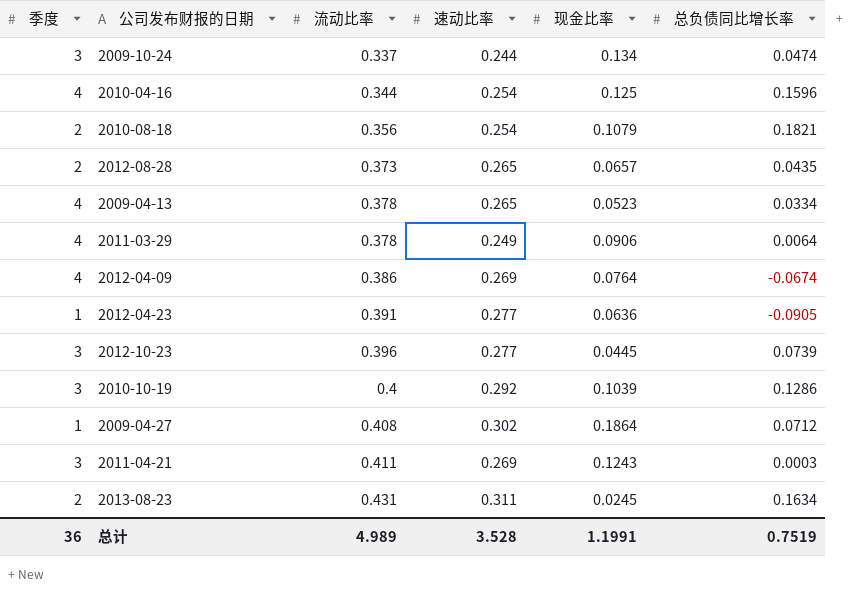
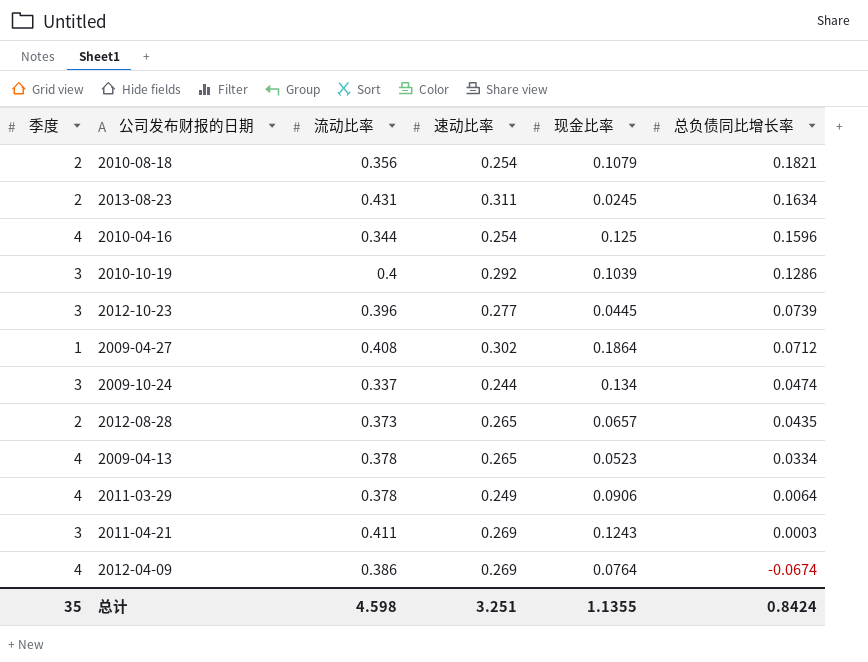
row order: 流动比率 ascending -> 总负债同比增长率 descending
row 2012-04-23: 1 | 0.391 | 0.277 | 0.0636 | -0.0905 -> none
总计 | 季度: 36 -> 35
总计 | 流动比率: 4.989 -> 4.598
总计 | 速动比率: 3.528 -> 3.251
总计 | 现金比率: 1.1991 -> 1.1355
总计 | 总负债同比增长率: 0.7519 -> 0.8424

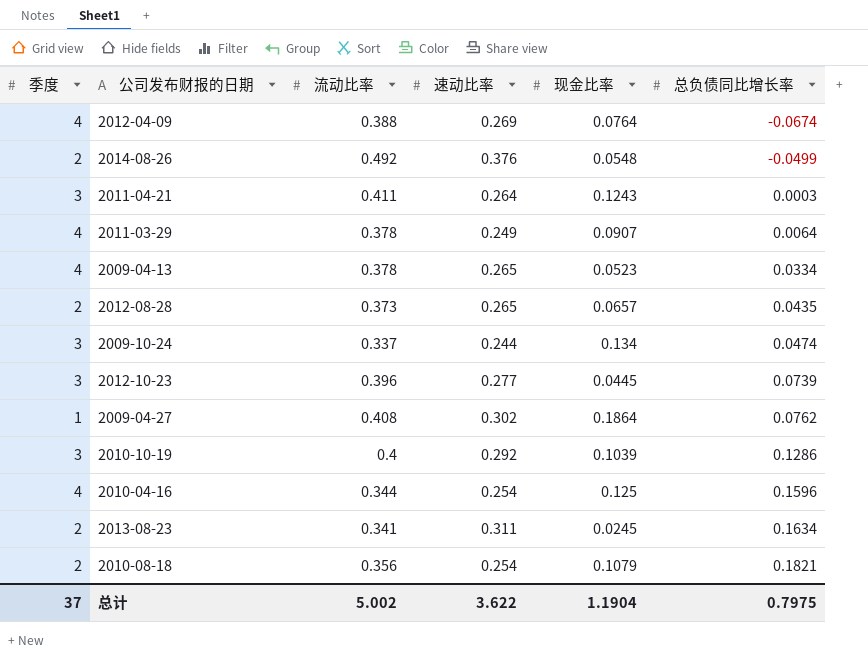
row order: 总负债同比增长率 descending -> 总负债同比增长率 ascending
2012-04-09 | 流动比率: 0.386 -> 0.388
row 2014-08-26: none -> 2 | 0.492 | 0.376 | 0.0548 | -0.0499
2011-04-21 | 速动比率: 0.269 -> 0.264
2011-03-29 | 现金比率: 0.0906 -> 0.0907
2009-04-27 | 总负债同比增长率: 0.0712 -> 0.0762
2013-08-23 | 流动比率: 0.431 -> 0.341
总计 | 季度: 35 -> 37
总计 | 流动比率: 4.598 -> 5.002
总计 | 速动比率: 3.251 -> 3.622
总计 | 现金比率: 1.1355 -> 1.1904
总计 | 总负债同比增长率: 0.8424 -> 0.7975

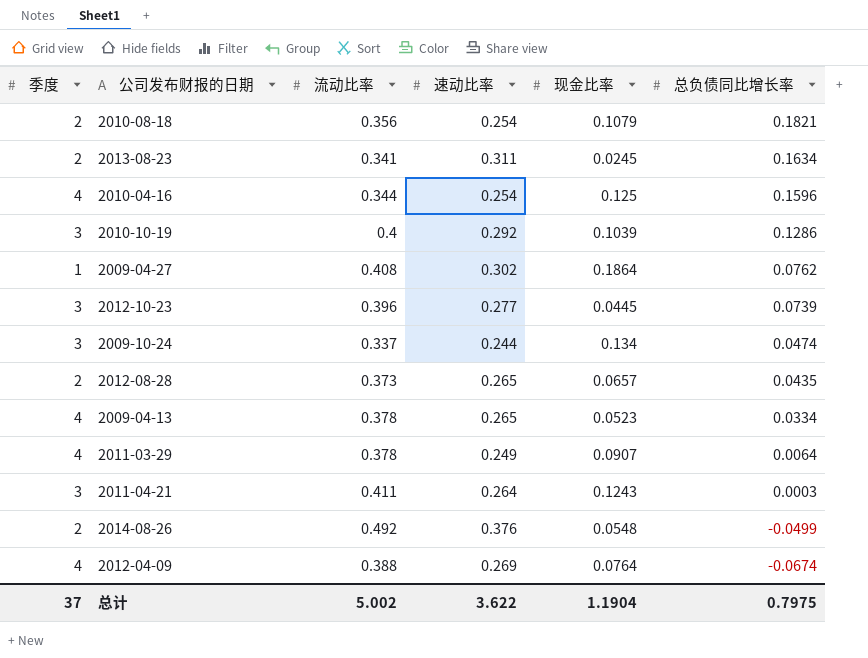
row order: 总负债同比增长率 ascending -> 总负债同比增长率 descending

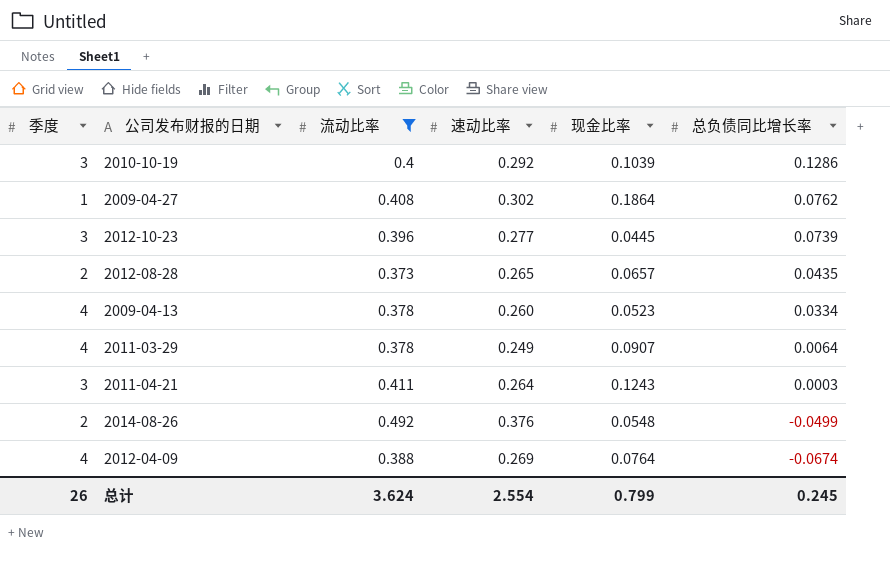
filter: none -> 流动比率 >= 0.373
2009-04-13 | 速动比率: 0.265 -> 0.260
总计 | 季度: 37 -> 26
总计 | 流动比率: 5.002 -> 3.624
总计 | 速动比率: 3.622 -> 2.554
总计 | 现金比率: 1.1904 -> 0.799
总计 | 总负债同比增长率: 0.7975 -> 0.245

